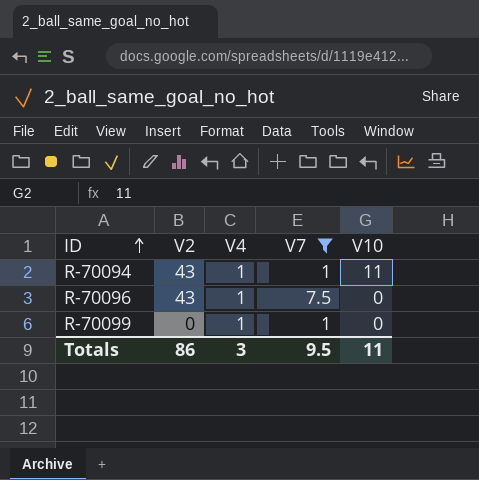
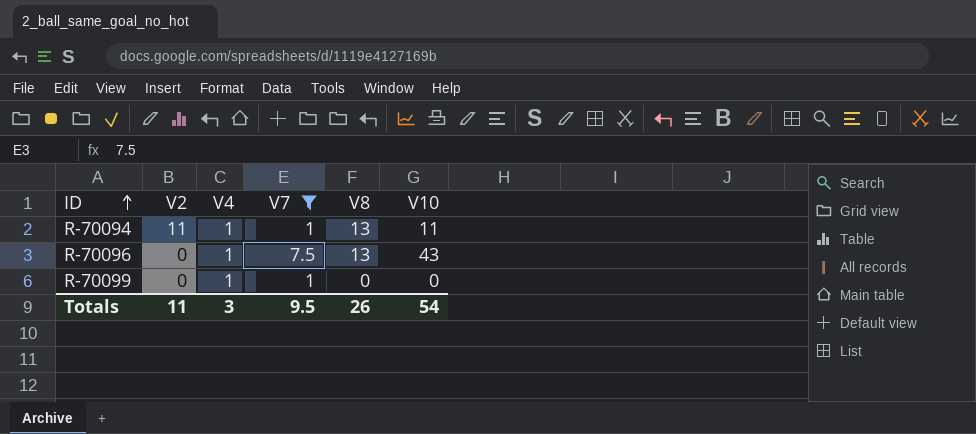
column V8 | position: none -> 5
R-70094 | V2: 43 -> 11
R-70096 | V2: 43 -> 0
R-70096 | V10: 0 -> 43
Totals | V2: 86 -> 11
Totals | V10: 11 -> 54

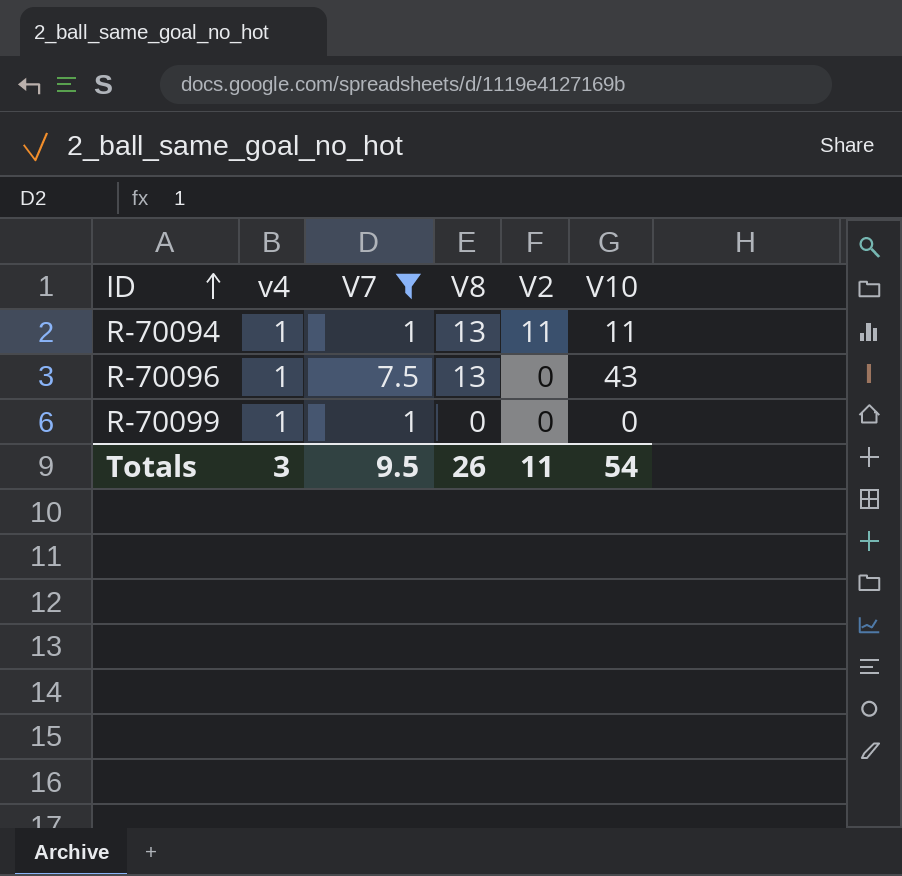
column name: V4 -> v4
column V2 | position: 2 -> 5

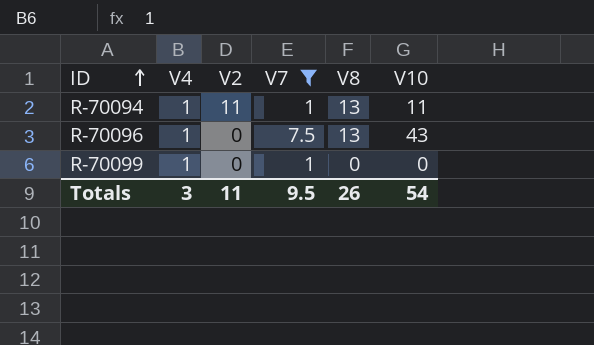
column name: v4 -> V4
column V2 | position: 5 -> 3

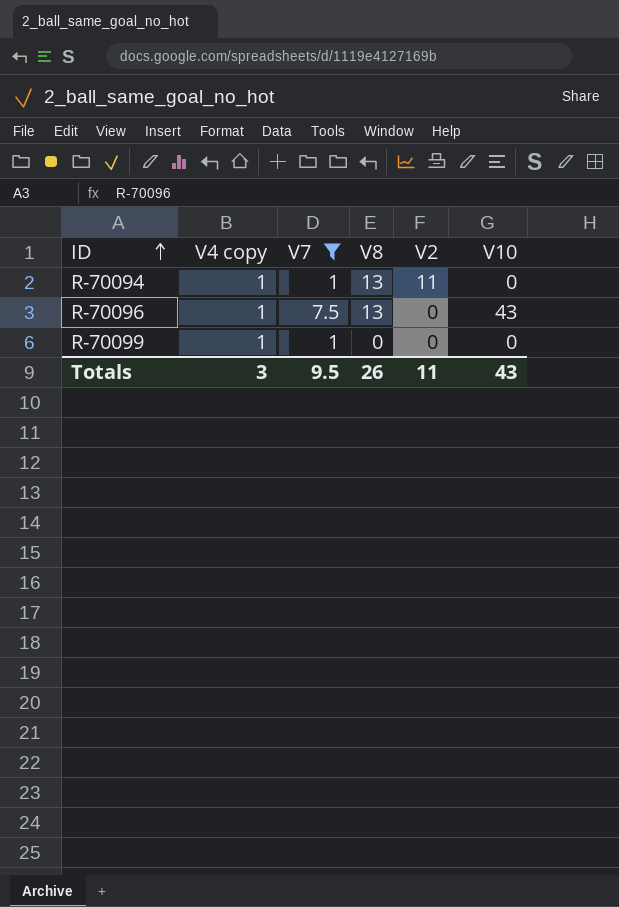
column name: V4 -> V4 copy
column V2 | position: 3 -> 5
R-70094 | V10: 11 -> 0
Totals | V10: 54 -> 43

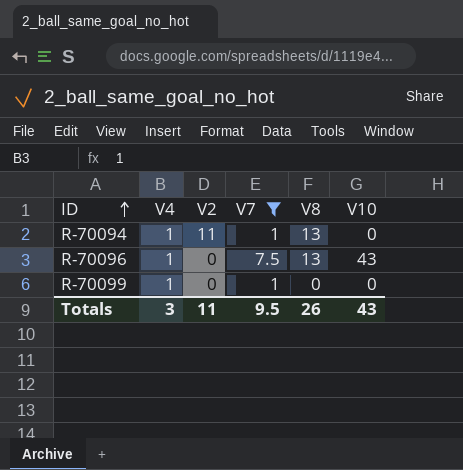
column name: V4 copy -> V4
column V2 | position: 5 -> 3

